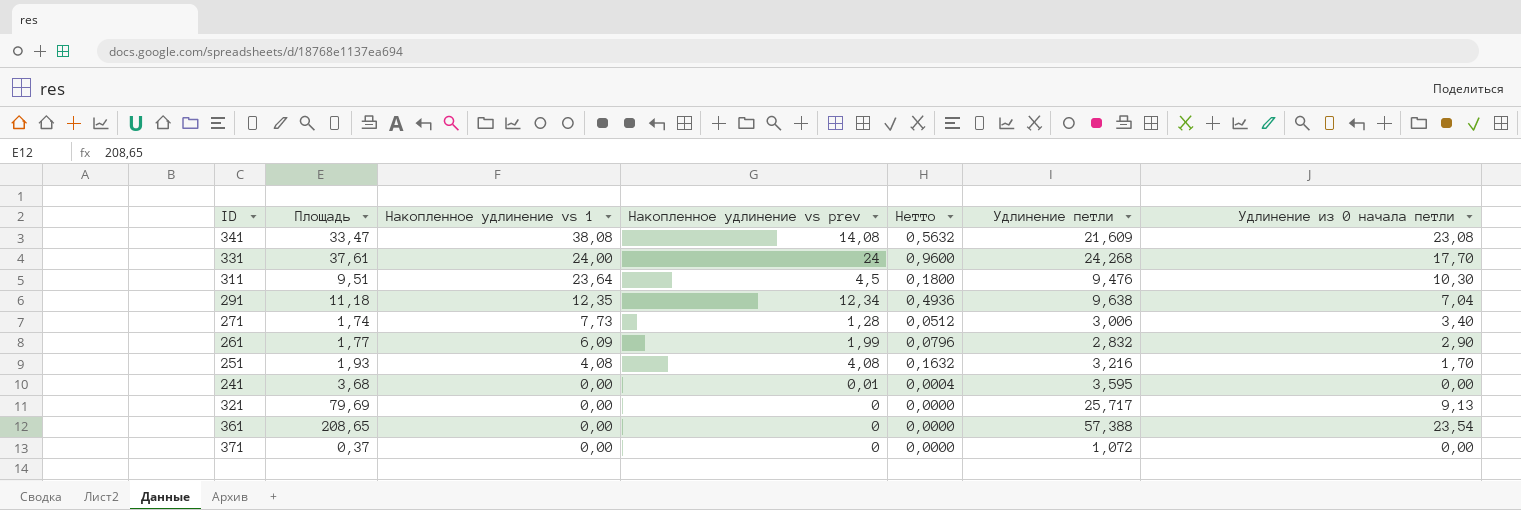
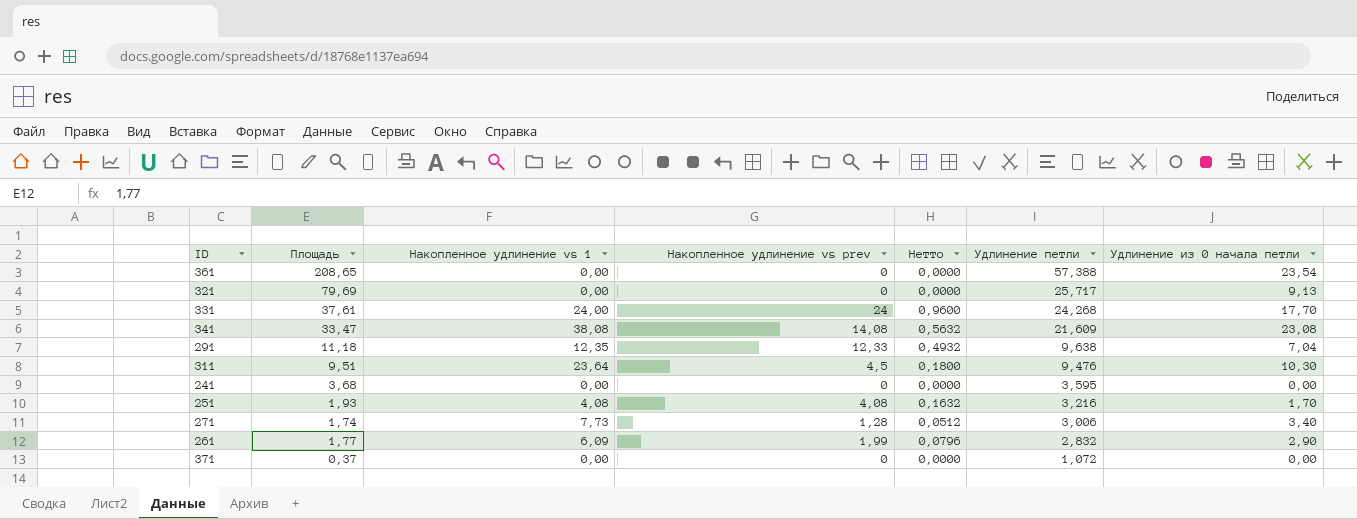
row order: Накопленное удлинение vs 1 descending -> Удлинение петли descending
291 | Накопленное удлинение vs prev: 12,34 -> 12,33
291 | Нетто: 0,4936 -> 0,4932
241 | Накопленное удлинение vs prev: 0,01 -> 0
241 | Нетто: 0,0004 -> 0,0000

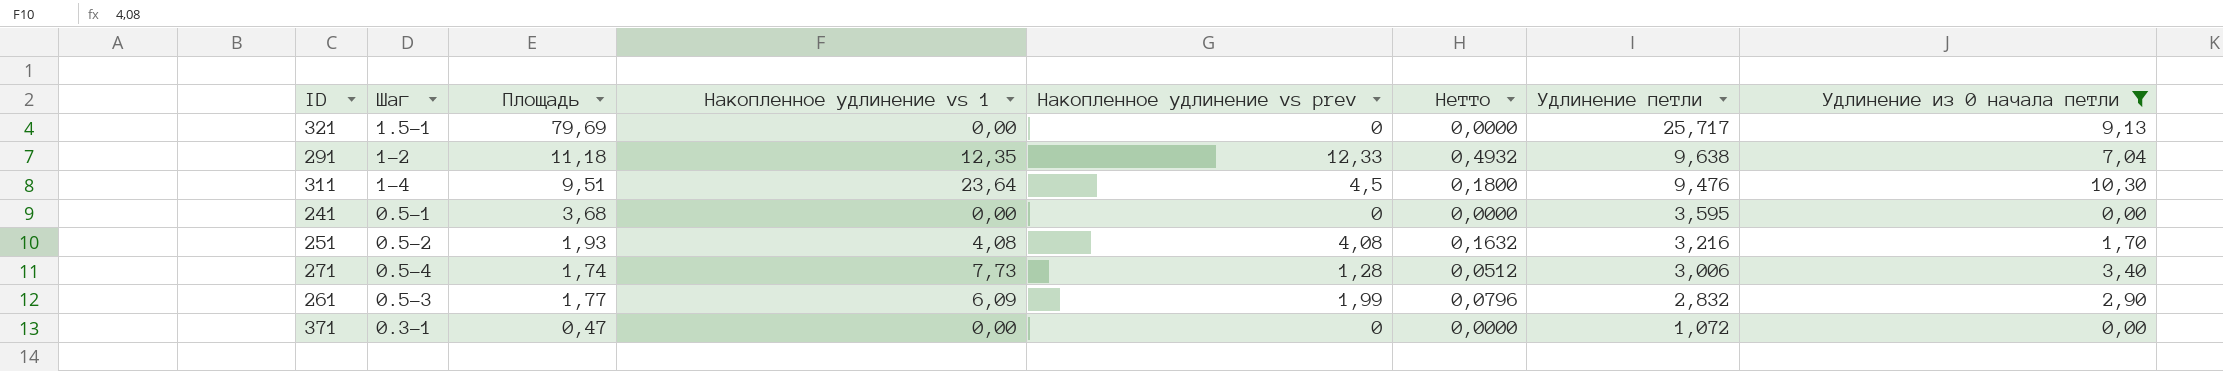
filter: none -> Удлинение из 0 начала петли <= 10,30
column Шаг | position: none -> 2
371 | Площадь: 0,37 -> 0,47

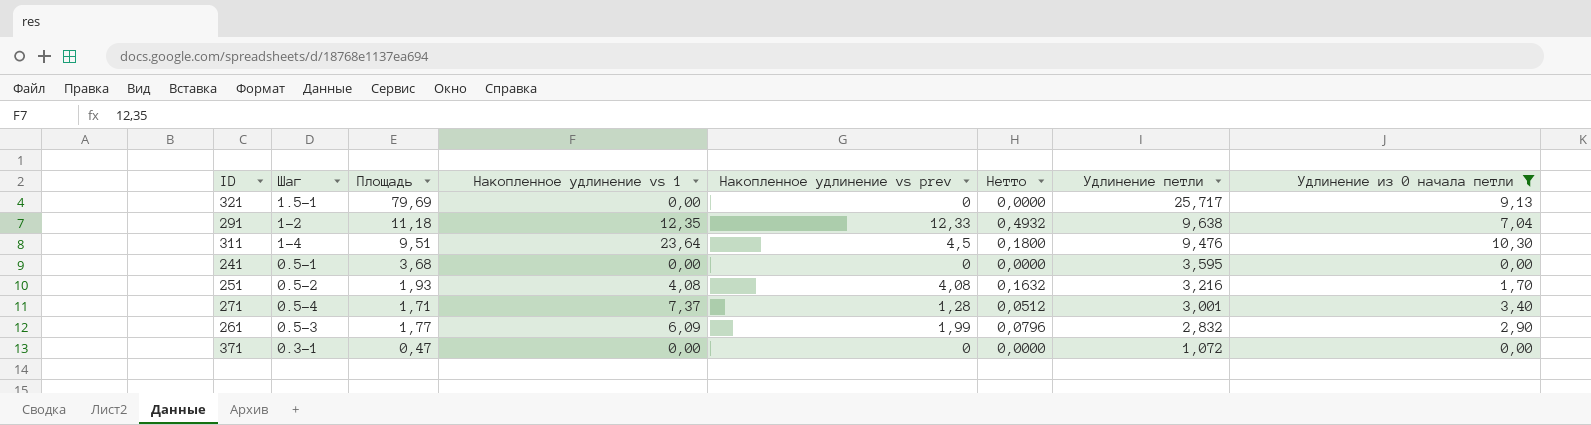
271 | Площадь: 1,74 -> 1,71
271 | Накопленное удлинение vs 1: 7,73 -> 7,37
271 | Удлинение петли: 3,006 -> 3,001

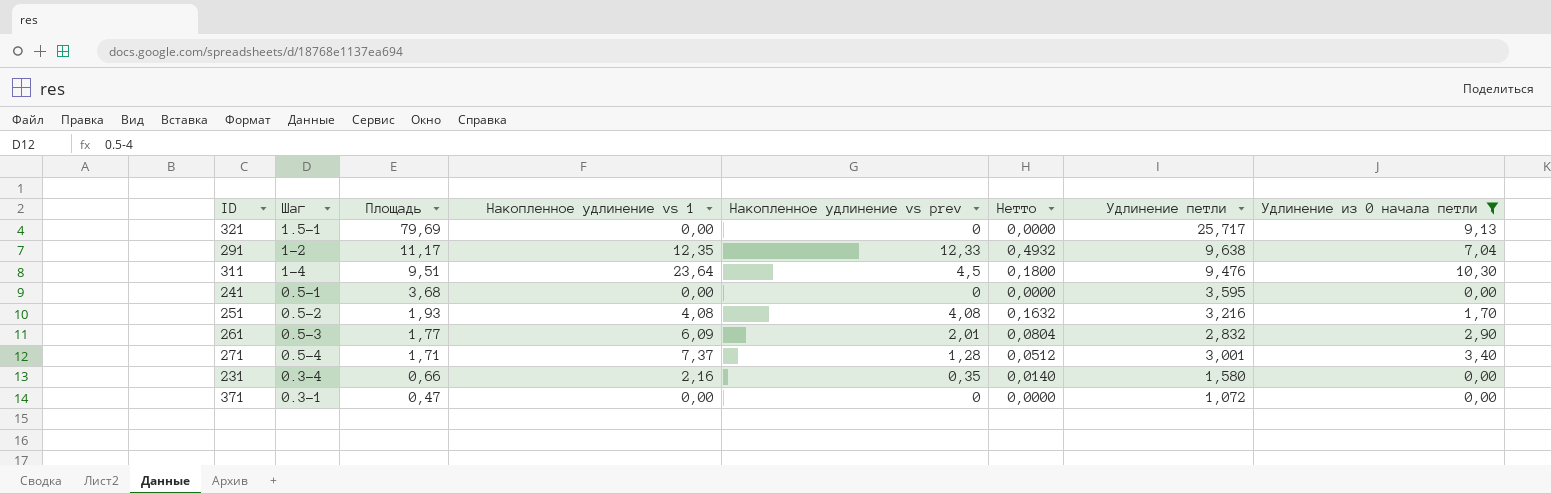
row order: Удлинение петли descending -> Площадь descending
291 | Площадь: 11,18 -> 11,17
261 | Накопленное удлинение vs prev: 1,99 -> 2,01
261 | Нетто: 0,0796 -> 0,0804
row 231: none -> 0.3-4 | 0,66 | 2,16 | 0,35 | 0,0140 | 1,580 | 0,00

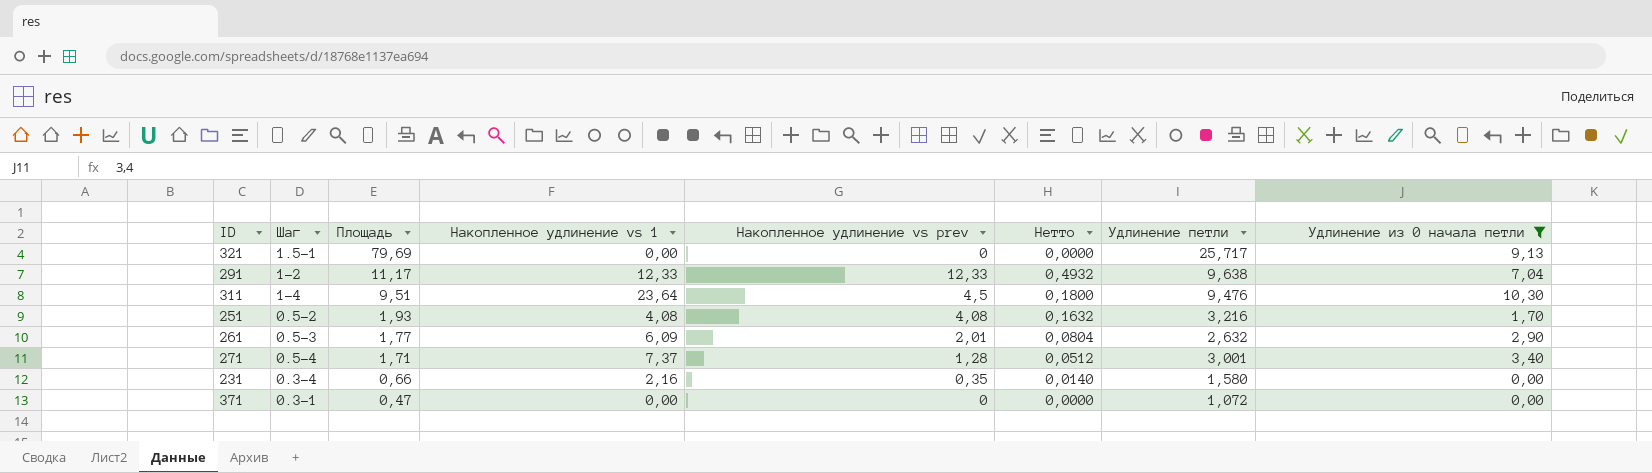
row 241: 0.5-1 | 3,68 | 0,00 | 0 | 0,0000 | 3,595 | 0,00 -> none
291 | Накопленное удлинение vs 1: 12,35 -> 12,33
261 | Удлинение петли: 2,832 -> 2,632

